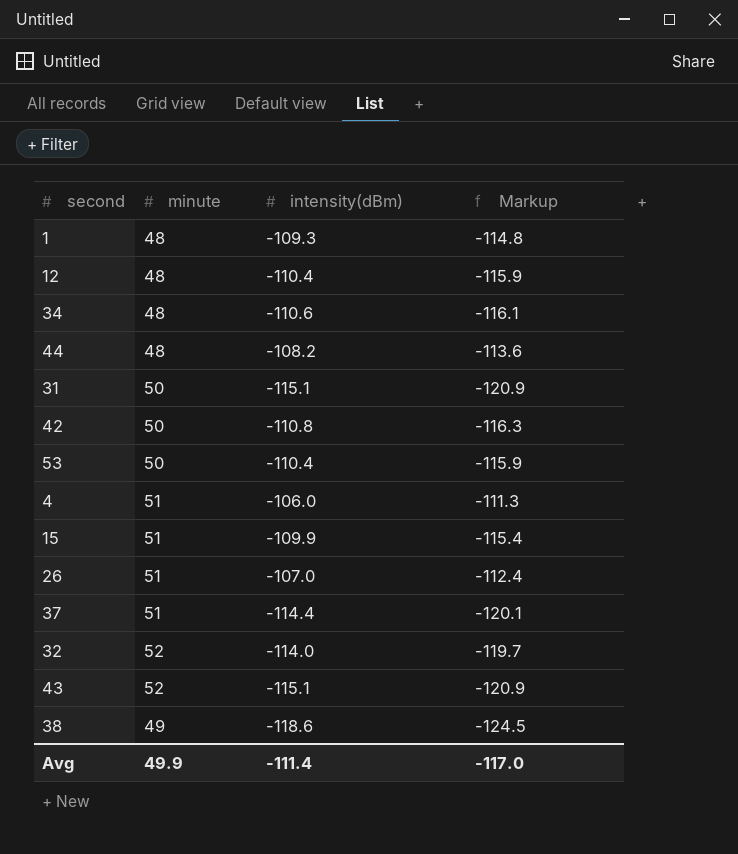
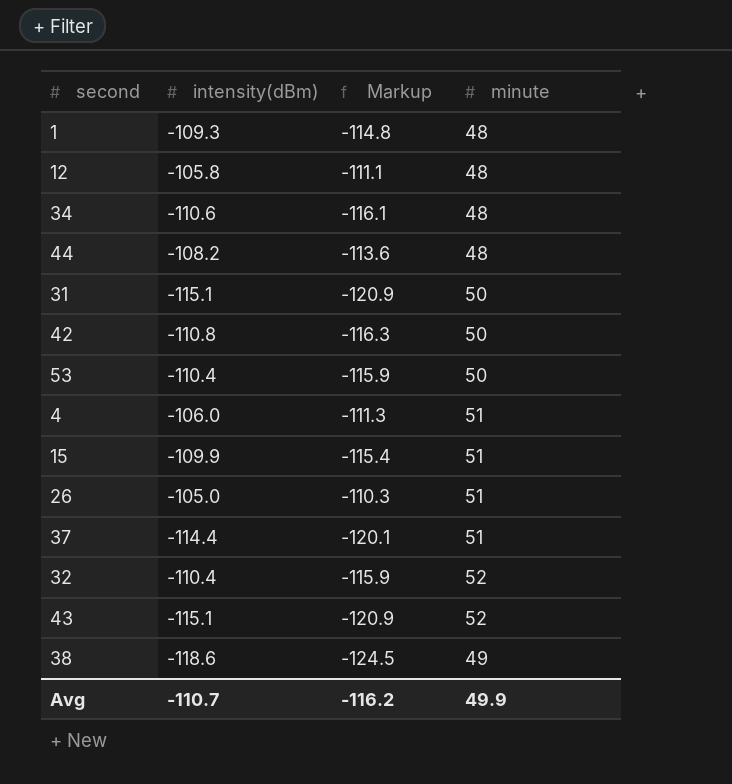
column minute | position: 2 -> 4
12 | intensity(dBm): -110.4 -> -105.8
12 | Markup: -115.9 -> -111.1
26 | intensity(dBm): -107.0 -> -105.0
26 | Markup: -112.4 -> -110.3
32 | intensity(dBm): -114.0 -> -110.4
32 | Markup: -119.7 -> -115.9
Avg | intensity(dBm): -111.4 -> -110.7
Avg | Markup: -117.0 -> -116.2

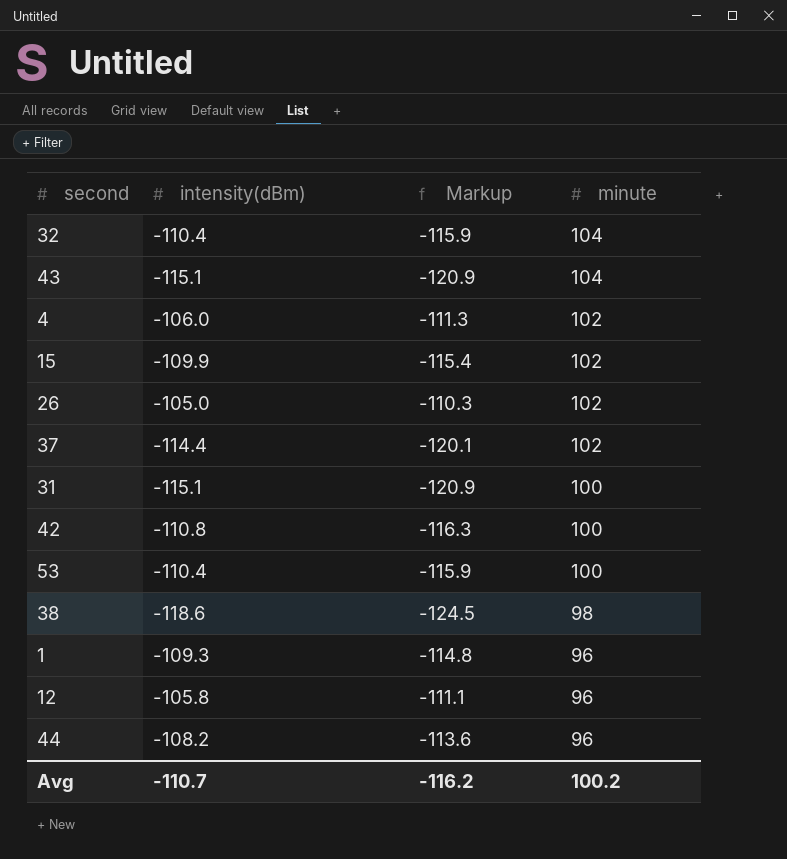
row order: none -> minute descending
row 34: -110.6 | -116.1 | 48 -> none
32 | minute: 52 -> 104
43 | minute: 52 -> 104
4 | minute: 51 -> 102
15 | minute: 51 -> 102
26 | minute: 51 -> 102
37 | minute: 51 -> 102
31 | minute: 50 -> 100
42 | minute: 50 -> 100
53 | minute: 50 -> 100
38 | minute: 49 -> 98
1 | minute: 48 -> 96
12 | minute: 48 -> 96
44 | minute: 48 -> 96
Avg | minute: 49.9 -> 100.2

